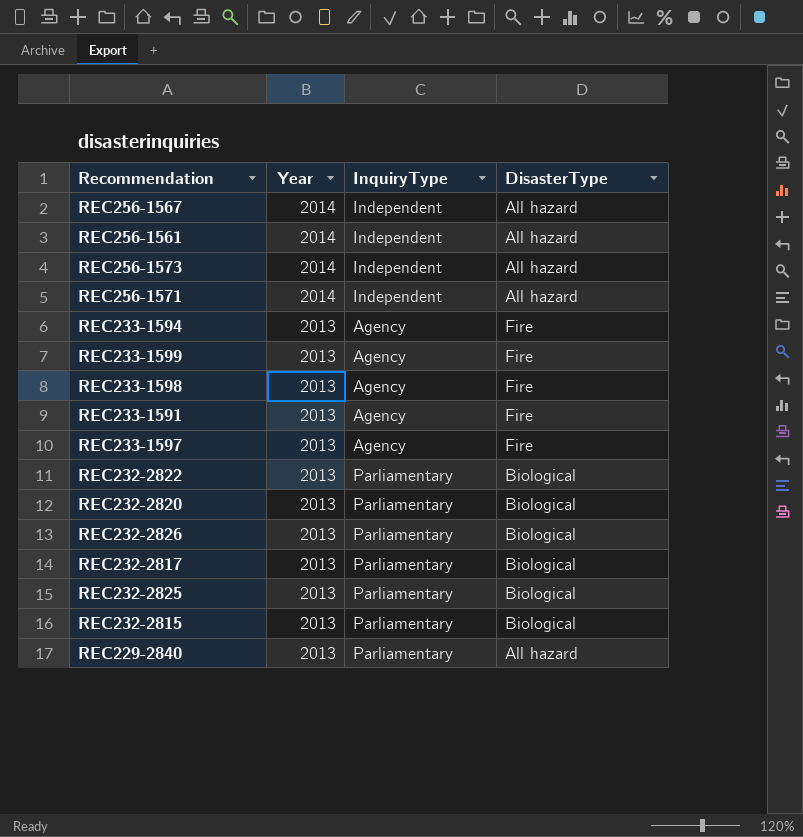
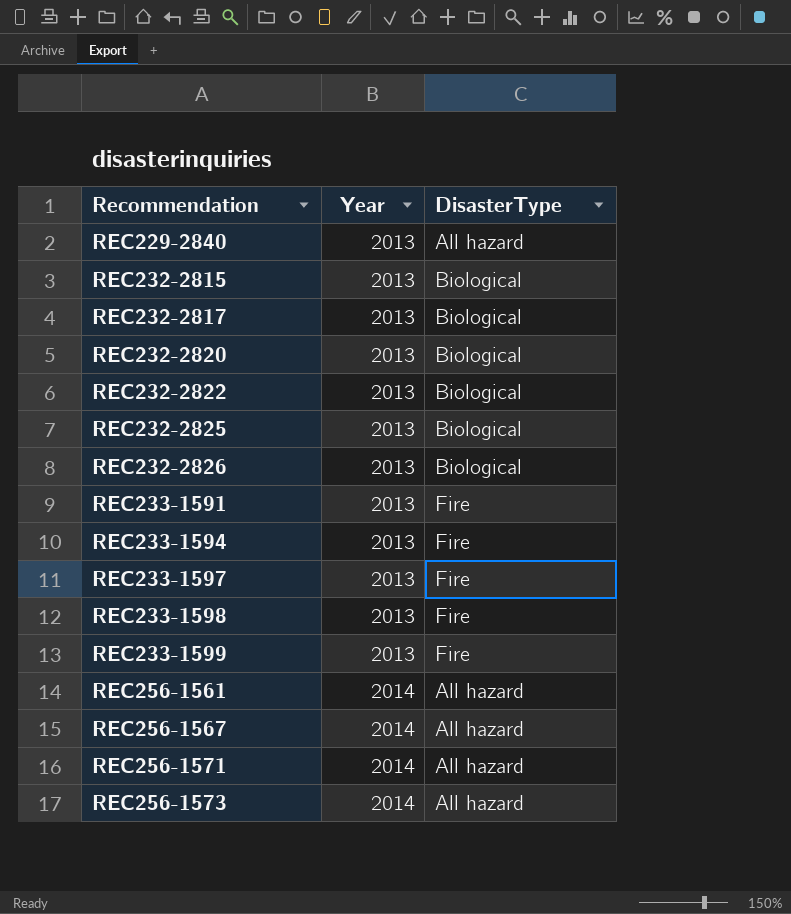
row order: Year descending -> Recommendation ascending
column InquiryType | position: 3 -> none

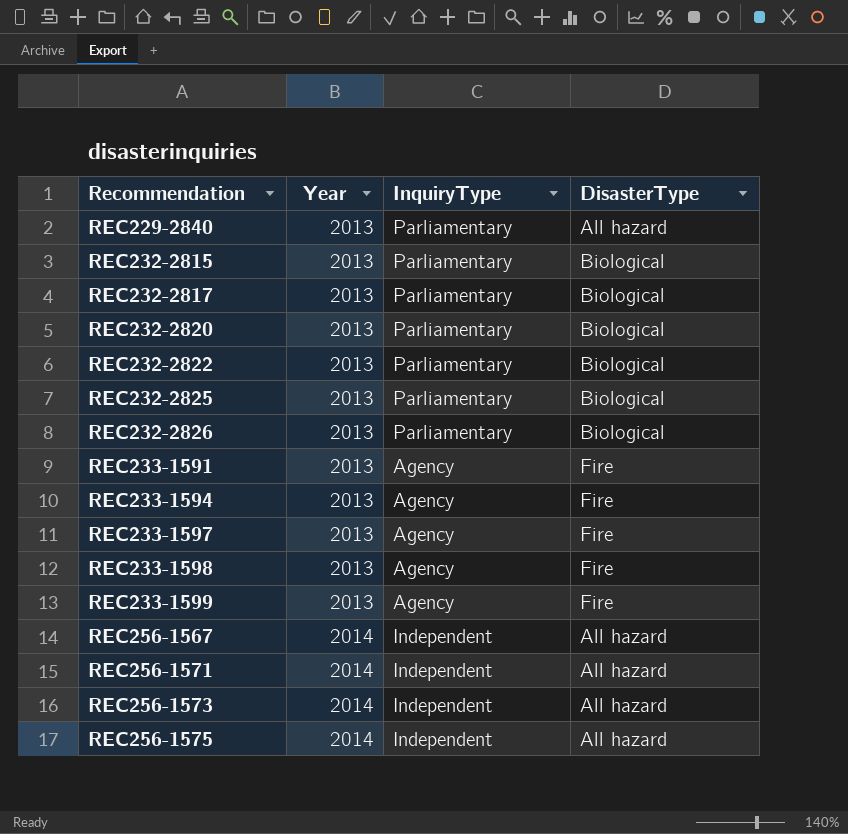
column InquiryType | position: none -> 3
row REC256-1561: 2014 | All hazard -> none
row REC256-1575: none -> 2014 | Independent | All hazard

